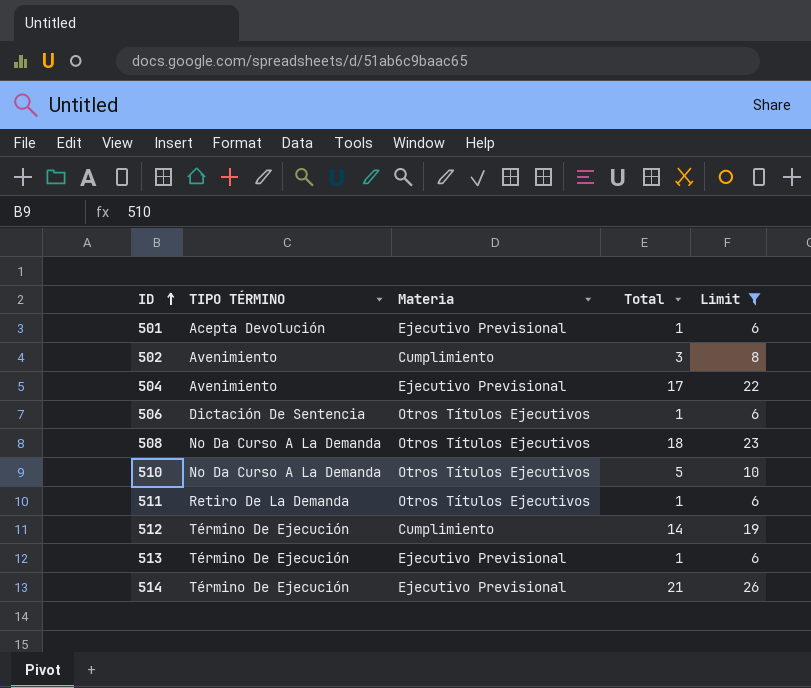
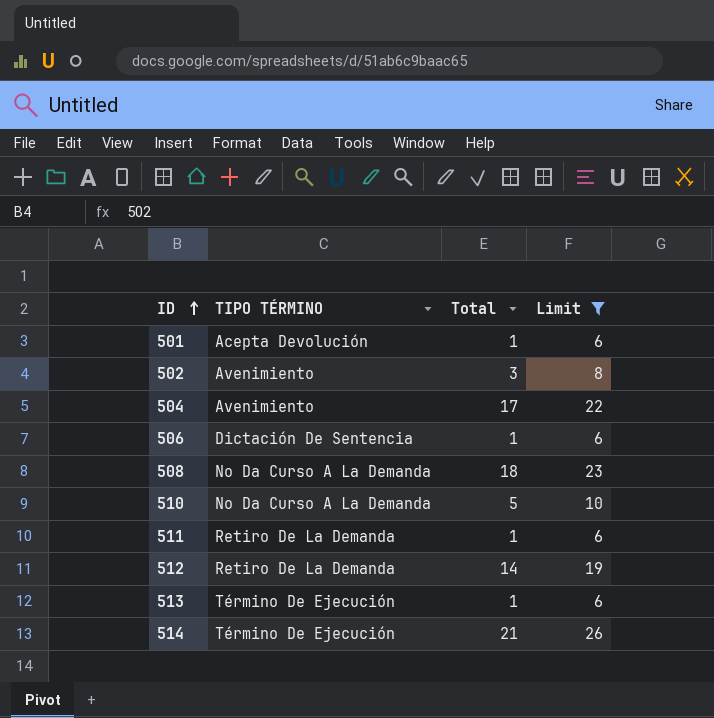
column Materia | position: 3 -> none
512 | TIPO TÉRMINO: Término De Ejecución -> Retiro De La Demanda

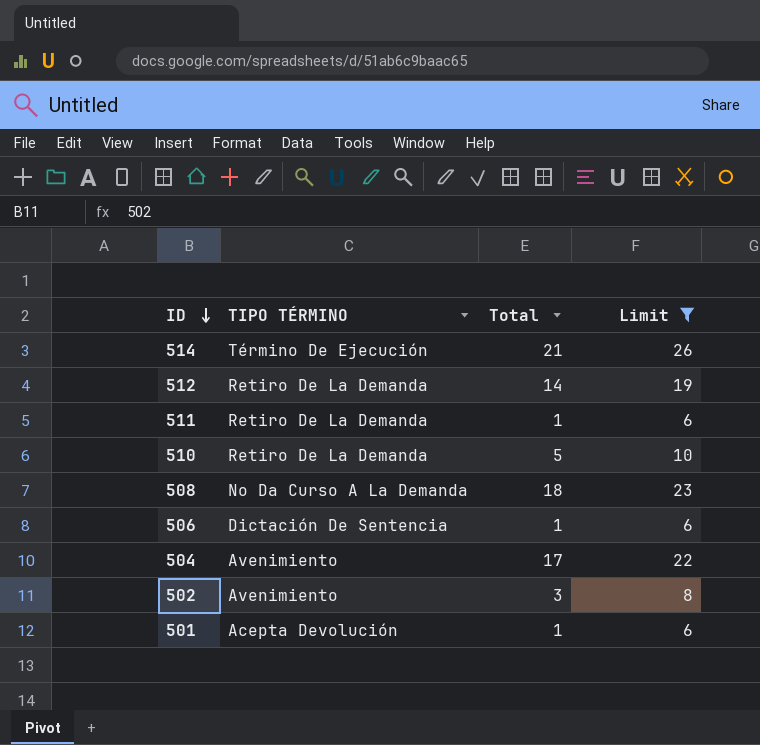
row order: ID ascending -> ID descending
row 513: Término De Ejecución | 1 | 6 -> none
510 | TIPO TÉRMINO: No Da Curso A La Demanda -> Retiro De La Demanda

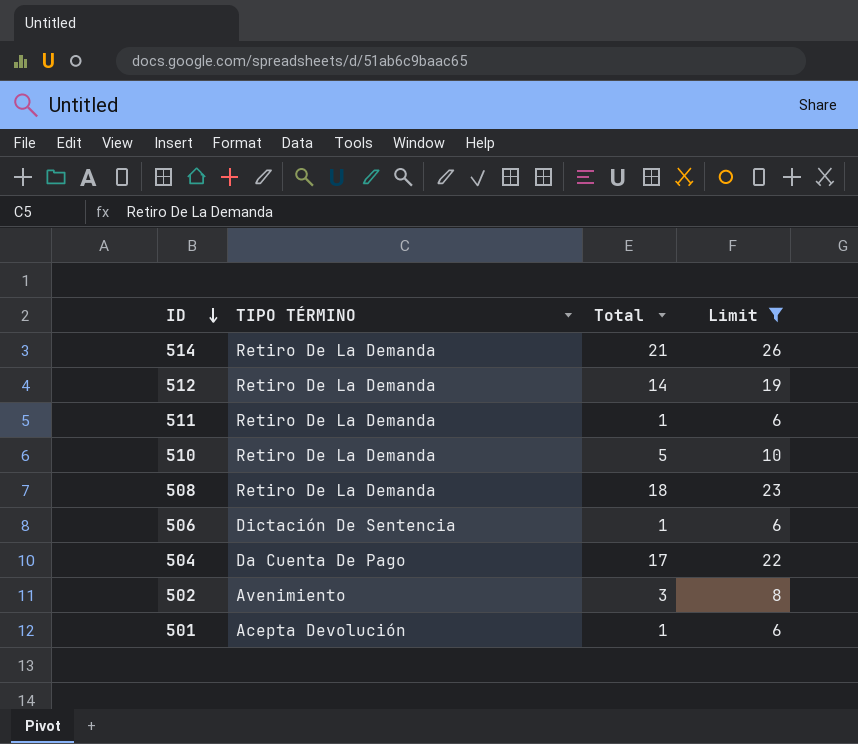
514 | TIPO TÉRMINO: Término De Ejecución -> Retiro De La Demanda
508 | TIPO TÉRMINO: No Da Curso A La Demanda -> Retiro De La Demanda
504 | TIPO TÉRMINO: Avenimiento -> Da Cuenta De Pago

